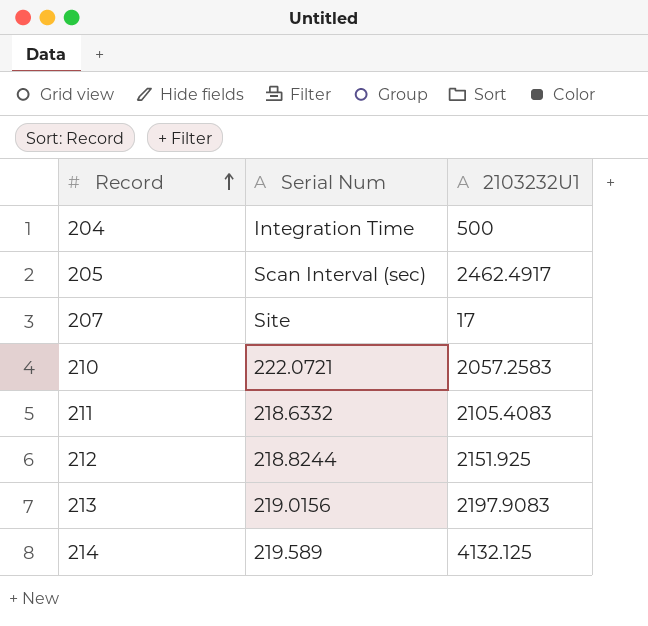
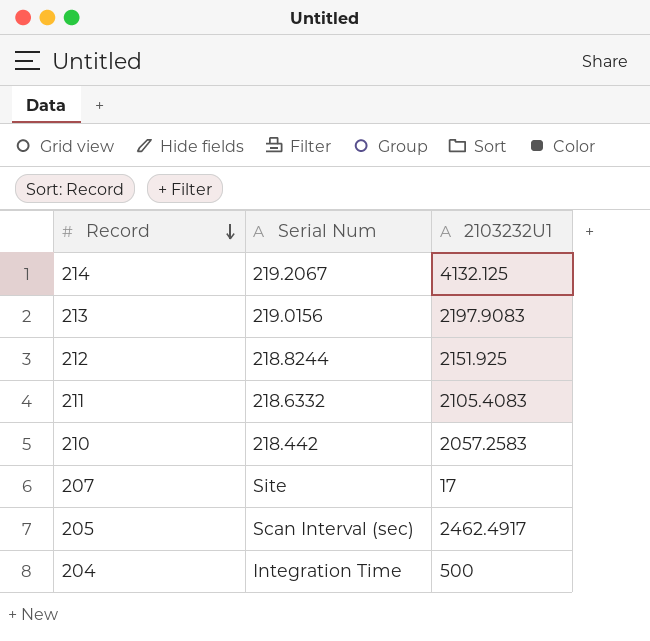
row order: Record ascending -> Record descending
214 | Serial Num: 219.589 -> 219.2067
210 | Serial Num: 222.0721 -> 218.442

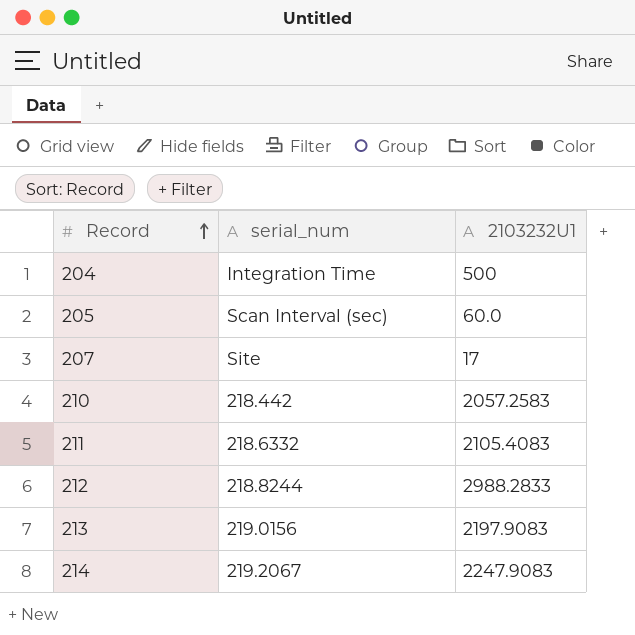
row order: Record descending -> Record ascending
column name: Serial Num -> serial_num
205 | 2103232U1: 2462.4917 -> 60.0
212 | 2103232U1: 2151.925 -> 2988.2833
214 | 2103232U1: 4132.125 -> 2247.9083

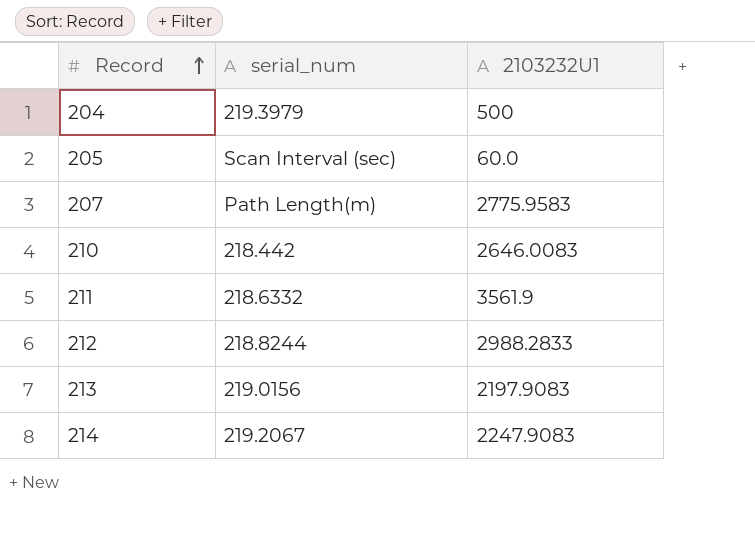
204 | serial_num: Integration Time -> 219.3979
207 | serial_num: Site -> Path Length(m)
207 | 2103232U1: 17 -> 2775.9583
210 | 2103232U1: 2057.2583 -> 2646.0083
211 | 2103232U1: 2105.4083 -> 3561.9

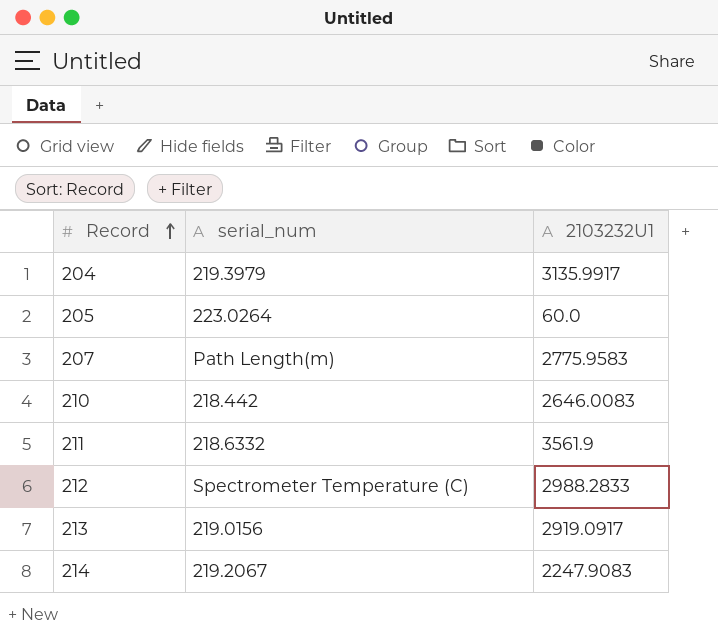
204 | 2103232U1: 500 -> 3135.9917
205 | serial_num: Scan Interval (sec) -> 223.0264
212 | serial_num: 218.8244 -> Spectrometer Temperature (C)
213 | 2103232U1: 2197.9083 -> 2919.0917

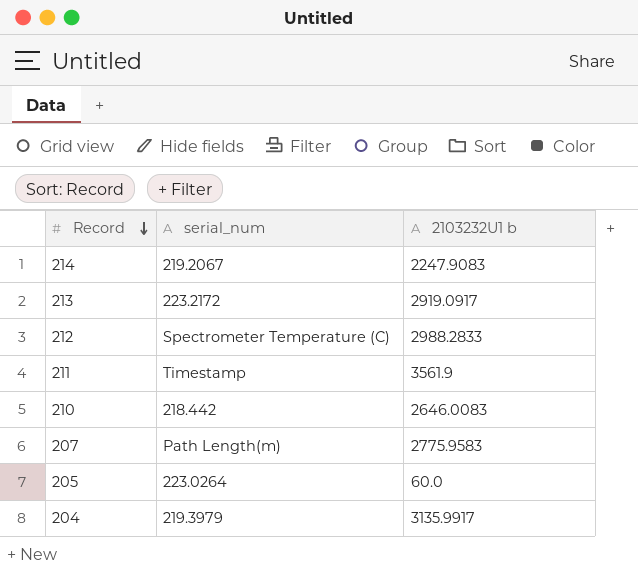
row order: Record ascending -> Record descending
column name: 2103232U1 -> 2103232U1 b
213 | serial_num: 219.0156 -> 223.2172
211 | serial_num: 218.6332 -> Timestamp

